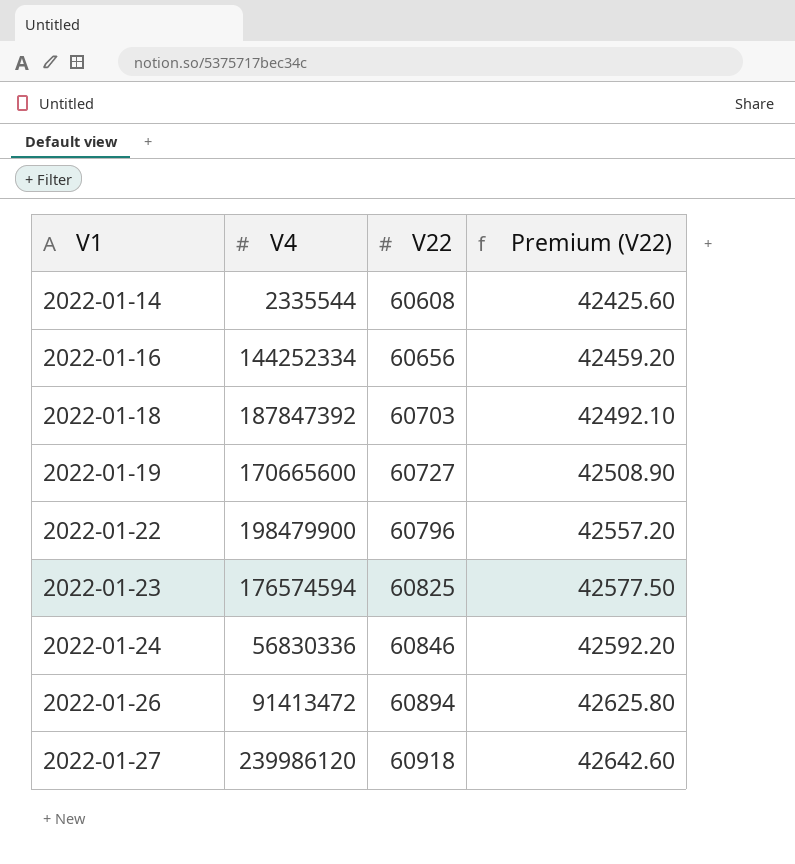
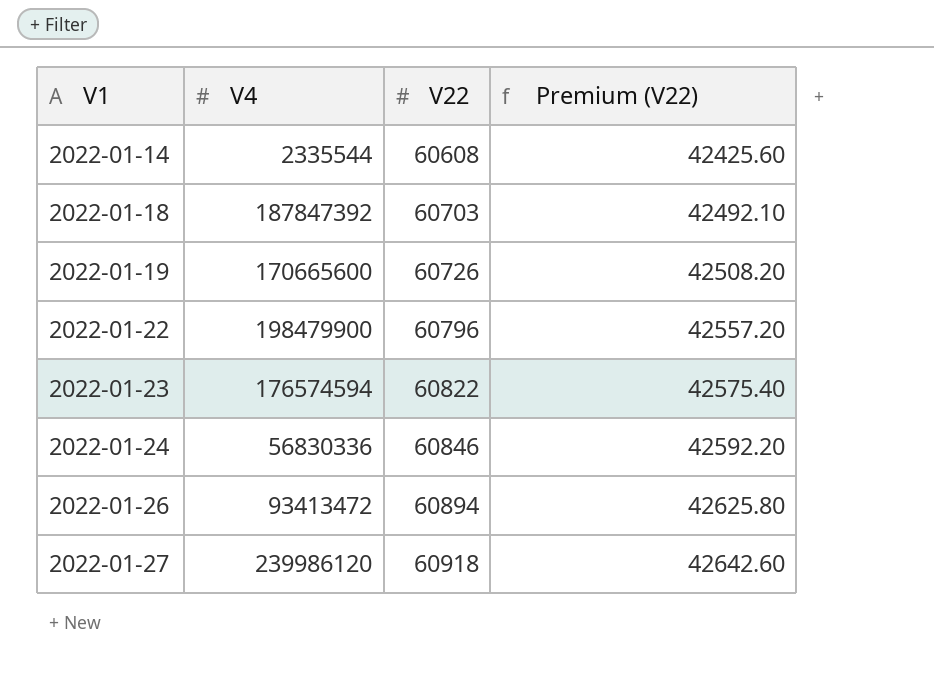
row 2022-01-16: 144252334 | 60656 | 42459.20 -> none
2022-01-19 | V22: 60727 -> 60726
2022-01-19 | Premium (V22): 42508.90 -> 42508.20
2022-01-23 | V22: 60825 -> 60822
2022-01-23 | Premium (V22): 42577.50 -> 42575.40
2022-01-26 | V4: 91413472 -> 93413472

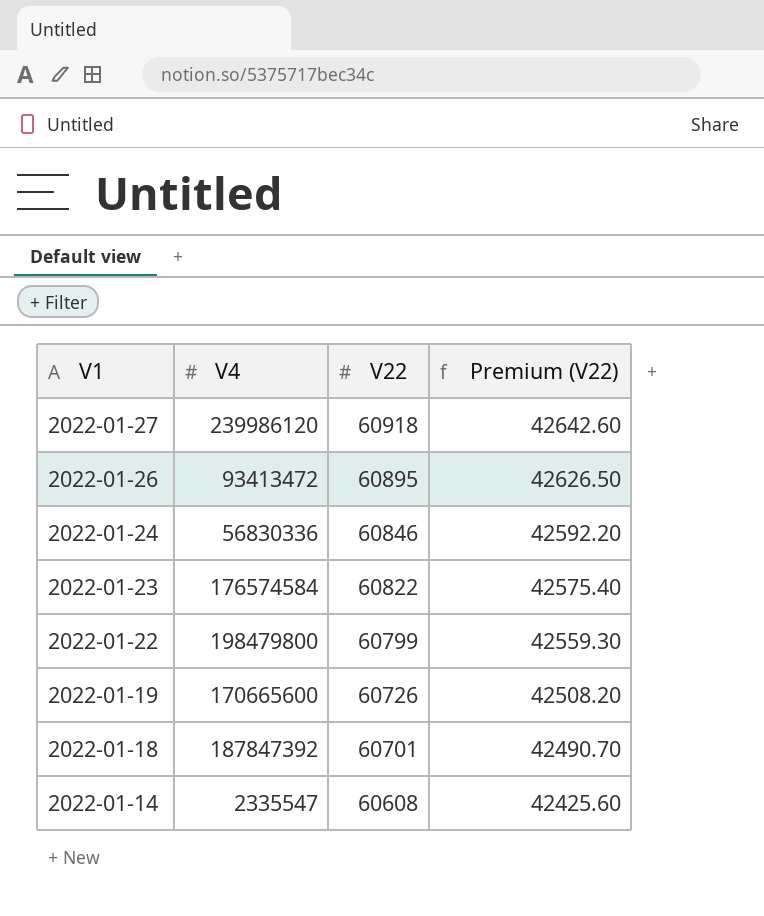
row order: V1 ascending -> V1 descending
2022-01-26 | V22: 60894 -> 60895
2022-01-26 | Premium (V22): 42625.80 -> 42626.50
2022-01-23 | V4: 176574594 -> 176574584
2022-01-22 | V4: 198479900 -> 198479800
2022-01-22 | V22: 60796 -> 60799
2022-01-22 | Premium (V22): 42557.20 -> 42559.30
2022-01-18 | V22: 60703 -> 60701
2022-01-18 | Premium (V22): 42492.10 -> 42490.70
2022-01-14 | V4: 2335544 -> 2335547

